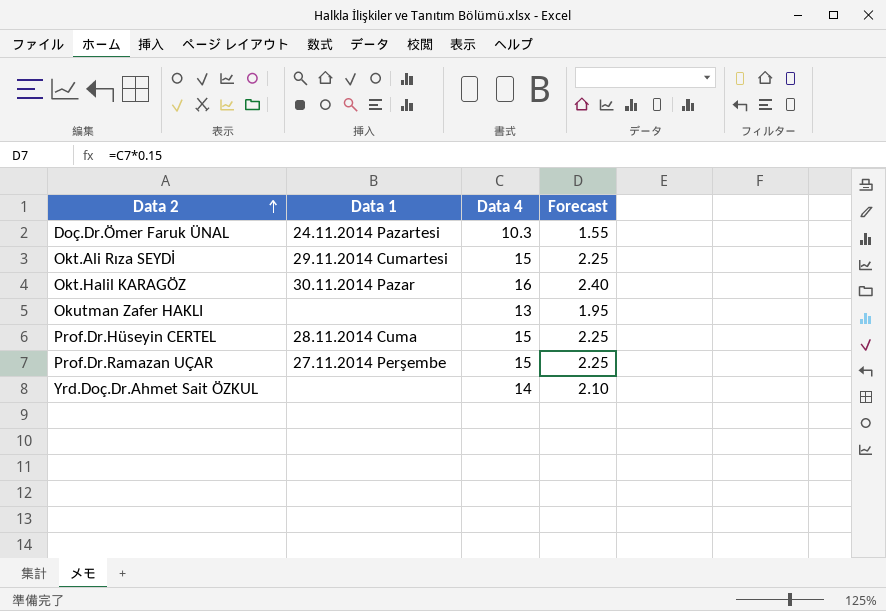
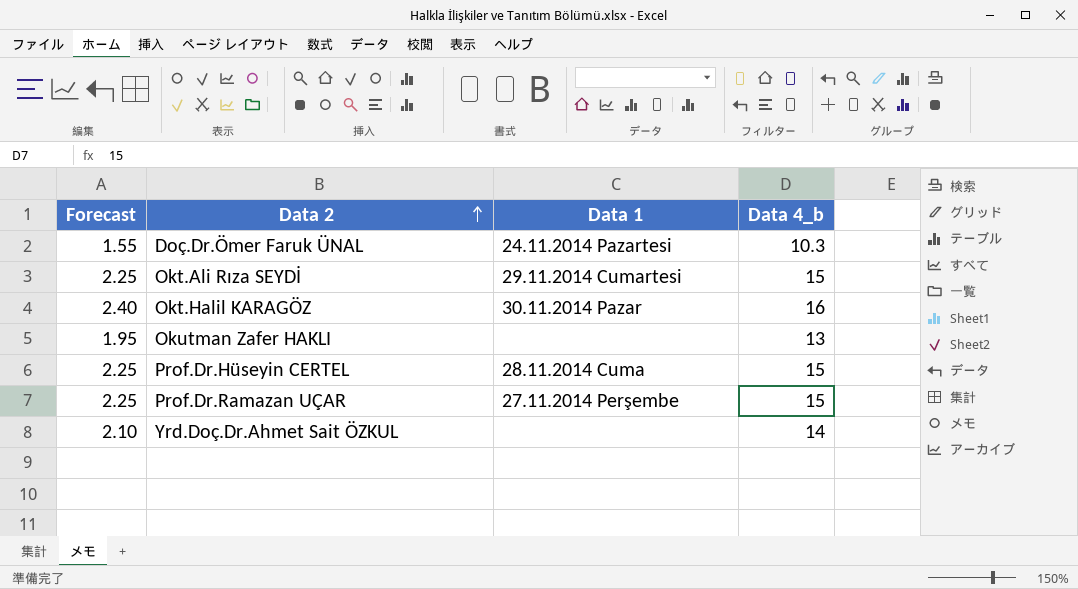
column Forecast | position: 4 -> 1
column name: Data 4 -> Data 4_b

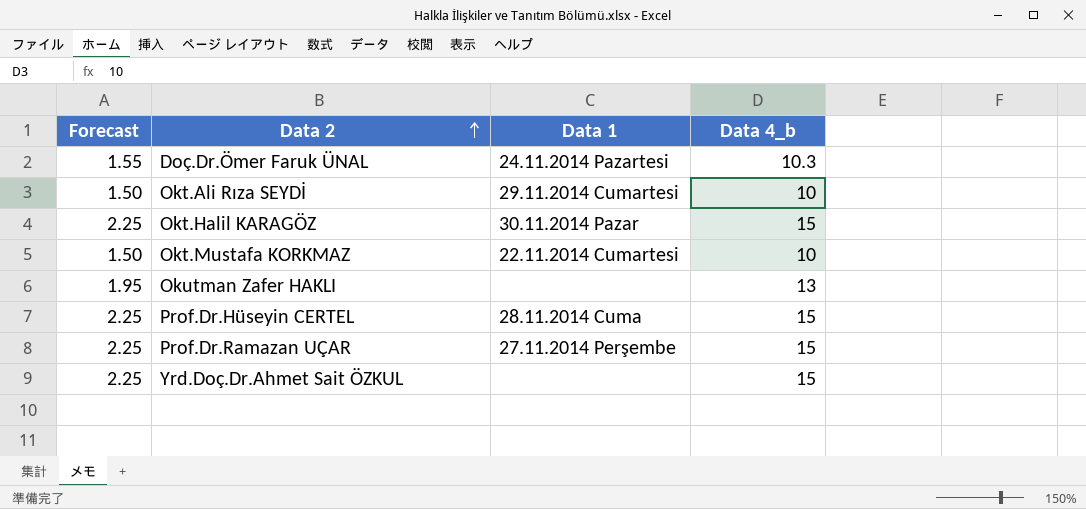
Okt.Ali Rıza SEYDİ | Forecast: 2.25 -> 1.50
Okt.Ali Rıza SEYDİ | Data 4_b: 15 -> 10
Okt.Halil KARAGÖZ | Forecast: 2.40 -> 2.25
Okt.Halil KARAGÖZ | Data 4_b: 16 -> 15
row Okt.Mustafa KORKMAZ: none -> 1.50 | 22.11.2014 Cumartesi | 10
Yrd.Doç.Dr.Ahmet Sait ÖZKUL | Forecast: 2.10 -> 2.25
Yrd.Doç.Dr.Ahmet Sait ÖZKUL | Data 4_b: 14 -> 15

